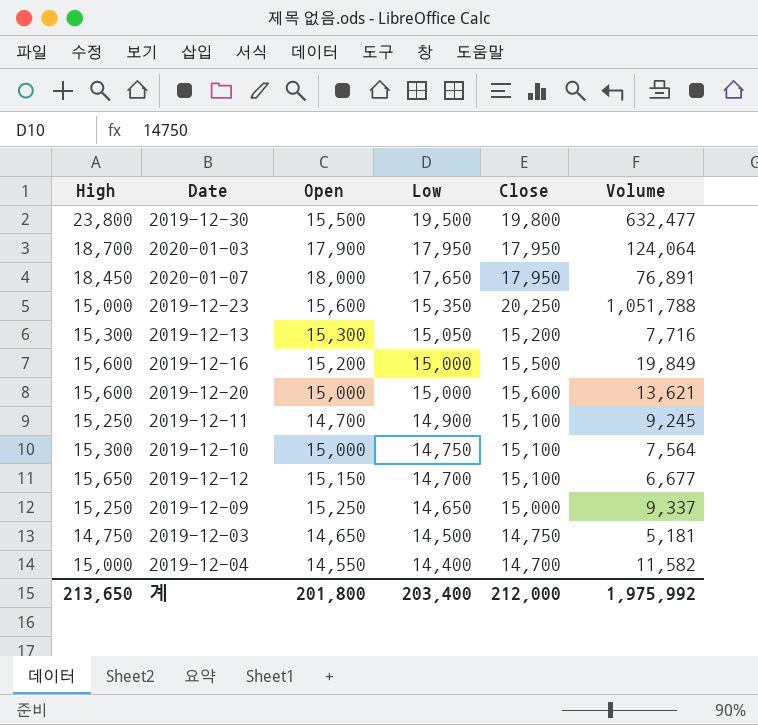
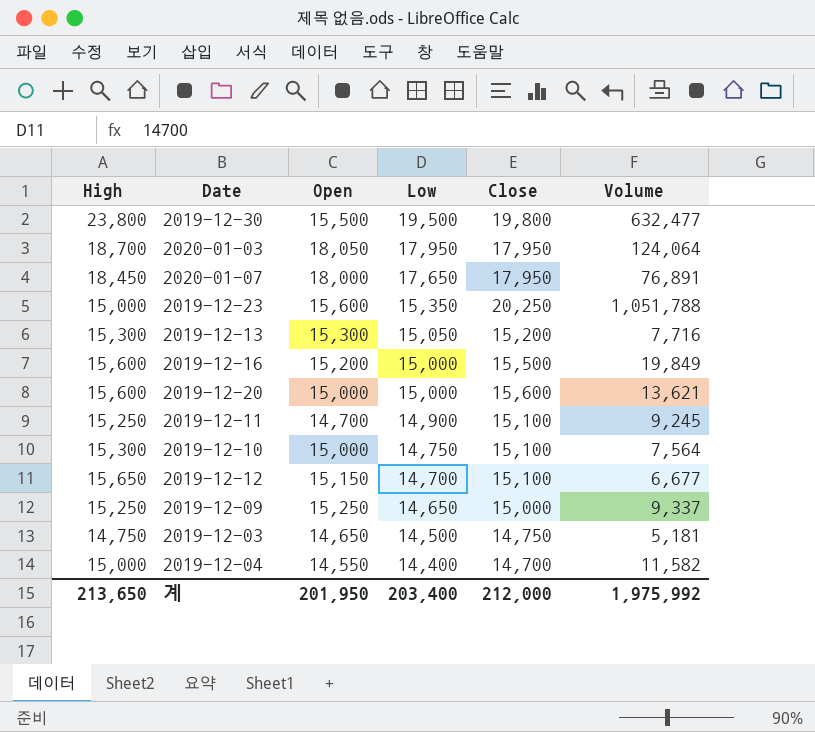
2020-01-03 | Open: 17,900 -> 18,050
계 | Open: 201,800 -> 201,950

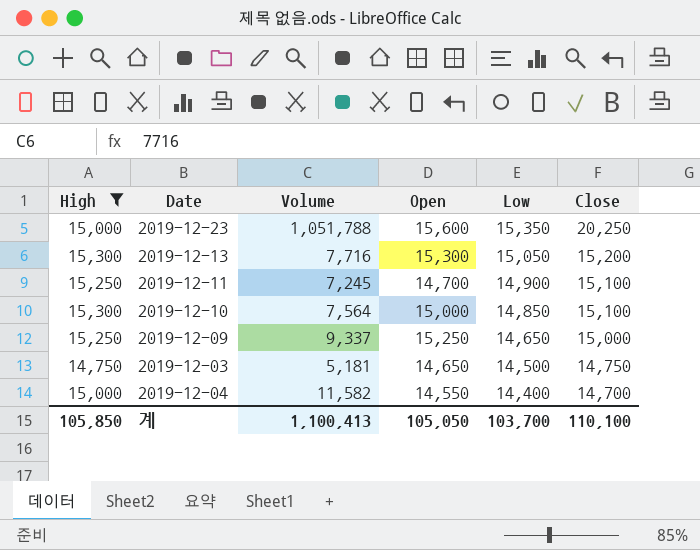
filter: none -> High <= 15,300
column Volume | position: 6 -> 3
2019-12-11 | Volume: 9,245 -> 7,245
2019-12-10 | Low: 14,750 -> 14,850
계 | High: 213,650 -> 105,850
계 | Volume: 1,975,992 -> 1,100,413
계 | Open: 201,950 -> 105,050
계 | Low: 203,400 -> 103,700
계 | Close: 212,000 -> 110,100

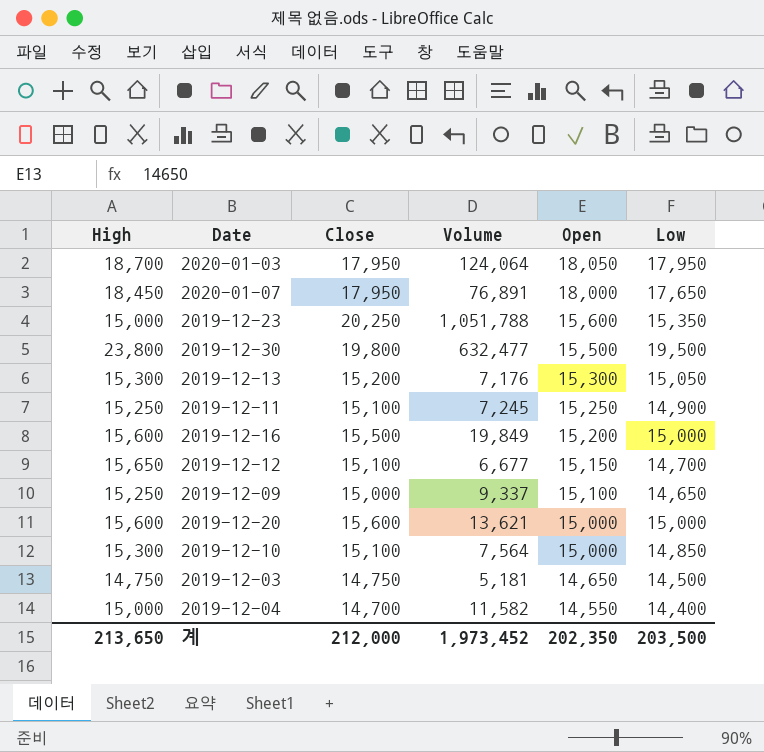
filter: High <= 15,300 -> none
row order: Low descending -> Open descending
column Close | position: 6 -> 3
2019-12-13 | Volume: 7,716 -> 7,176
2019-12-11 | Open: 14,700 -> 15,250
2019-12-09 | Open: 15,250 -> 15,100
계 | High: 105,850 -> 213,650
계 | Close: 110,100 -> 212,000
계 | Volume: 1,100,413 -> 1,973,452
계 | Open: 105,050 -> 202,350
계 | Low: 103,700 -> 203,500

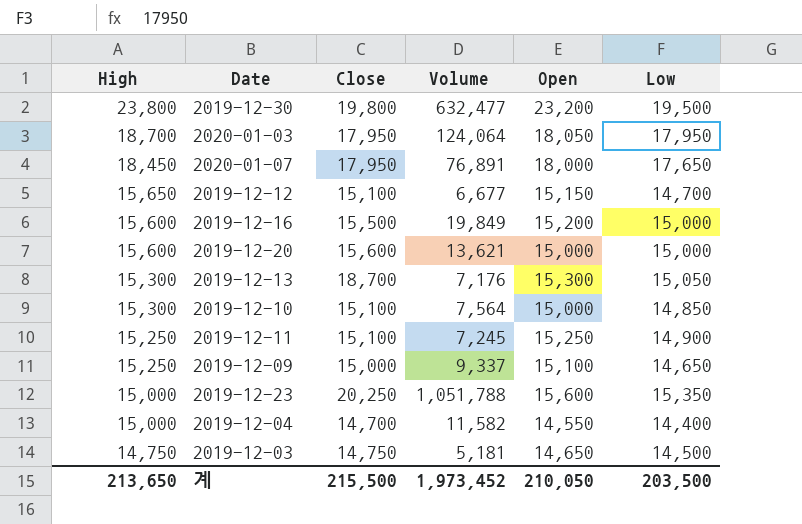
row order: Open descending -> High descending
2019-12-30 | Open: 15,500 -> 23,200
2019-12-13 | Close: 15,200 -> 18,700
계 | Close: 212,000 -> 215,500
계 | Open: 202,350 -> 210,050

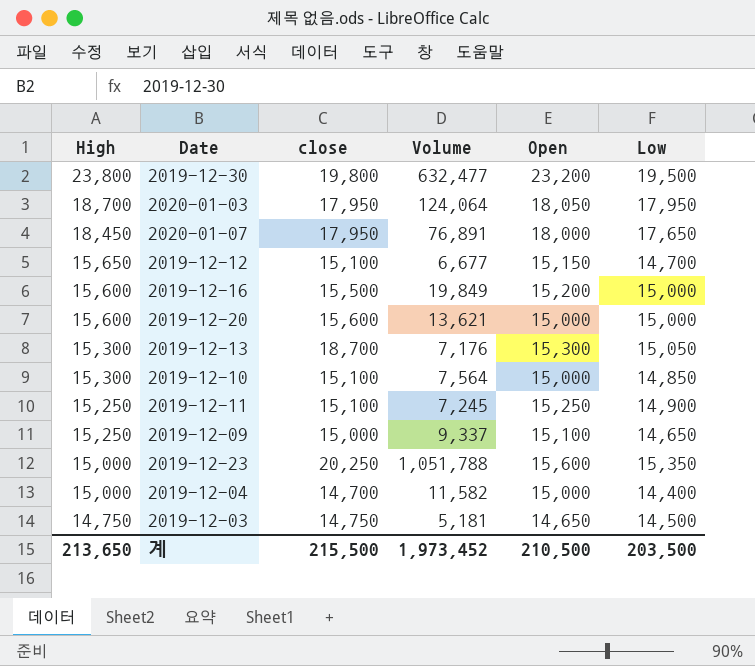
column name: Close -> close
2019-12-04 | Open: 14,550 -> 15,000
계 | Open: 210,050 -> 210,500

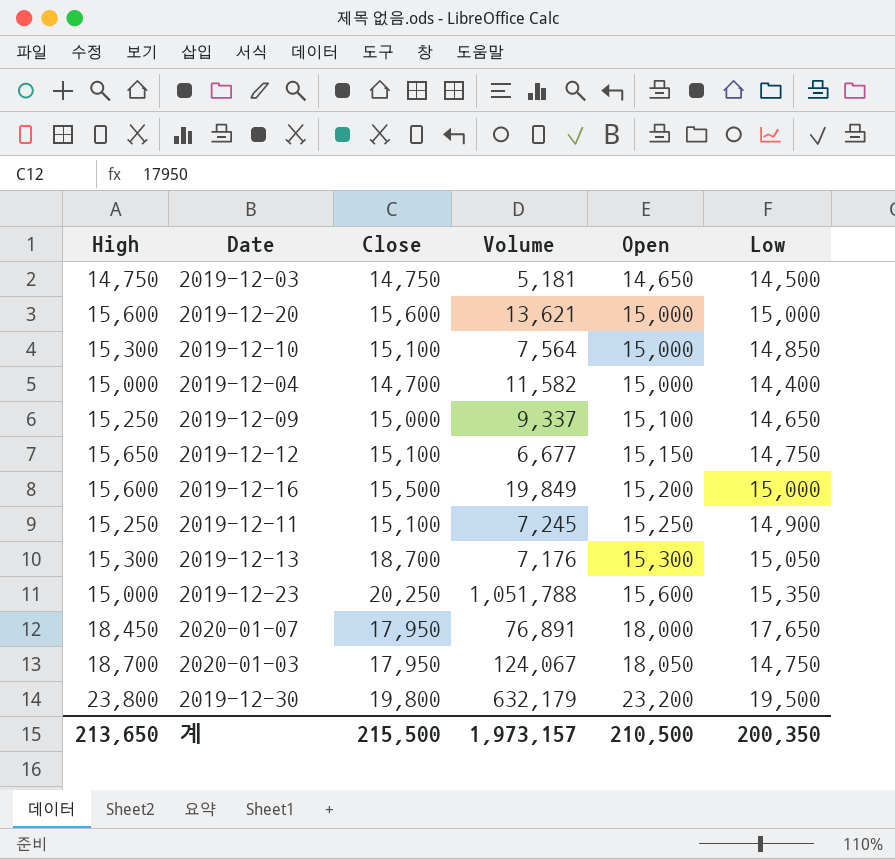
row order: High descending -> Open ascending
column name: close -> Close
2019-12-12 | Low: 14,700 -> 14,750
2020-01-03 | Volume: 124,064 -> 124,067
2020-01-03 | Low: 17,950 -> 14,750
2019-12-30 | Volume: 632,477 -> 632,179
계 | Volume: 1,973,452 -> 1,973,157
계 | Low: 203,500 -> 200,350

